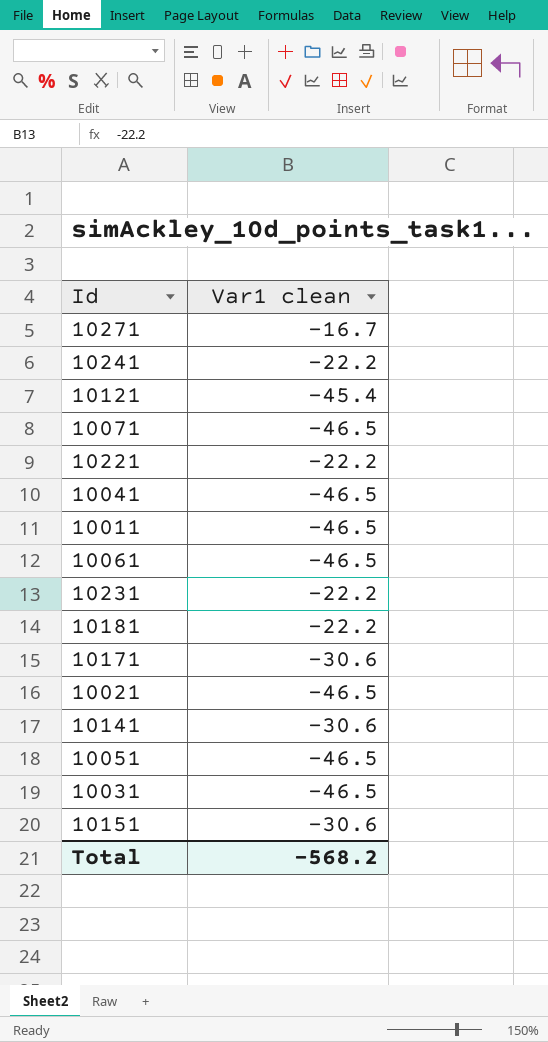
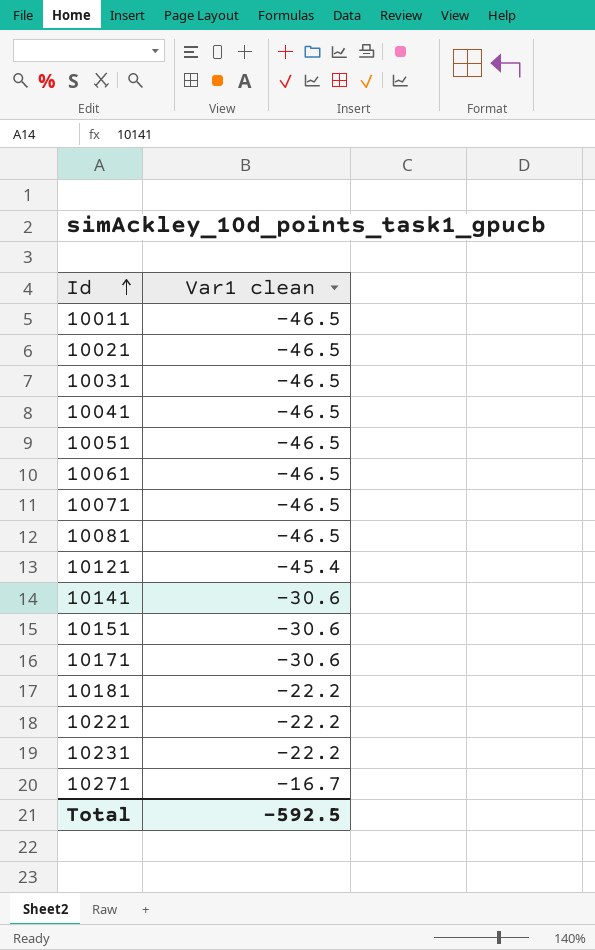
row order: none -> Id ascending
row 10241: -22.2 -> none
row 10081: none -> -46.5
Total | Var1 clean: -568.2 -> -592.5

